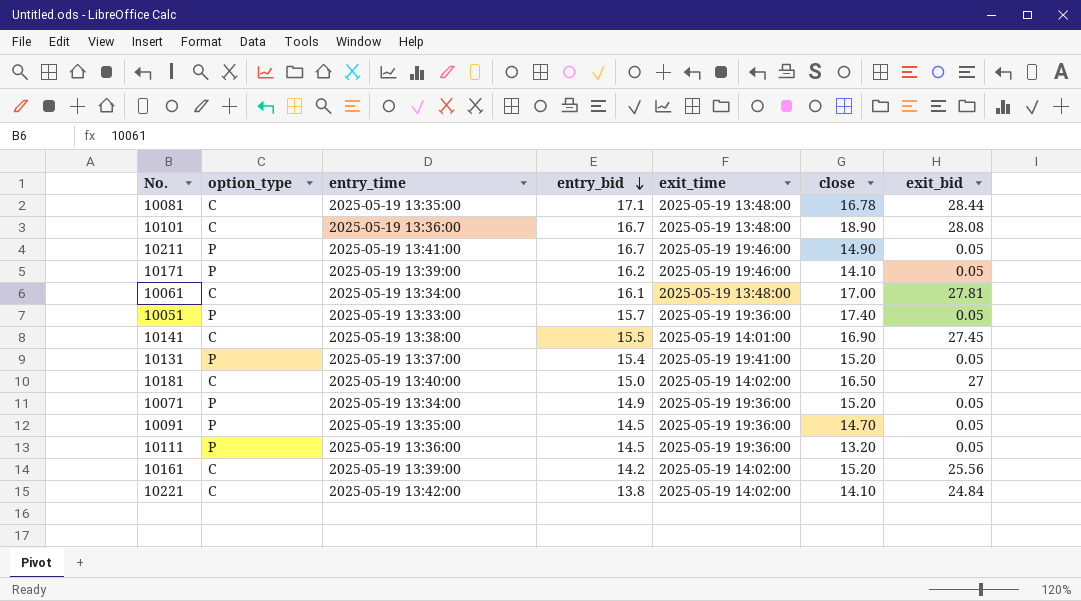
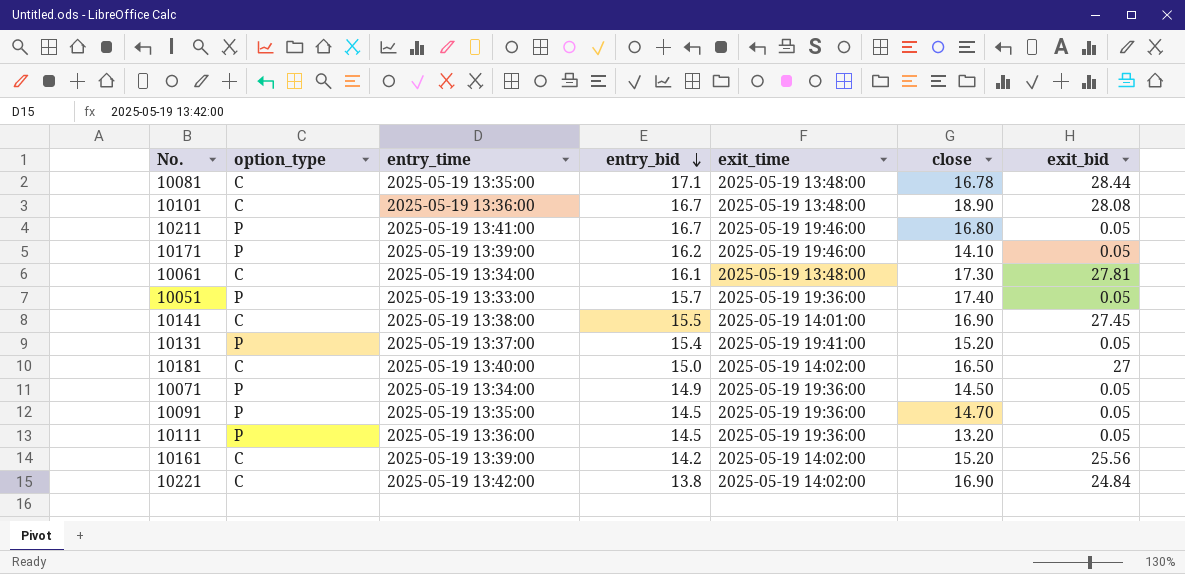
10211 | close: 14.90 -> 16.80
10061 | close: 17.00 -> 17.30
10071 | close: 15.20 -> 14.50
10221 | close: 14.10 -> 16.90

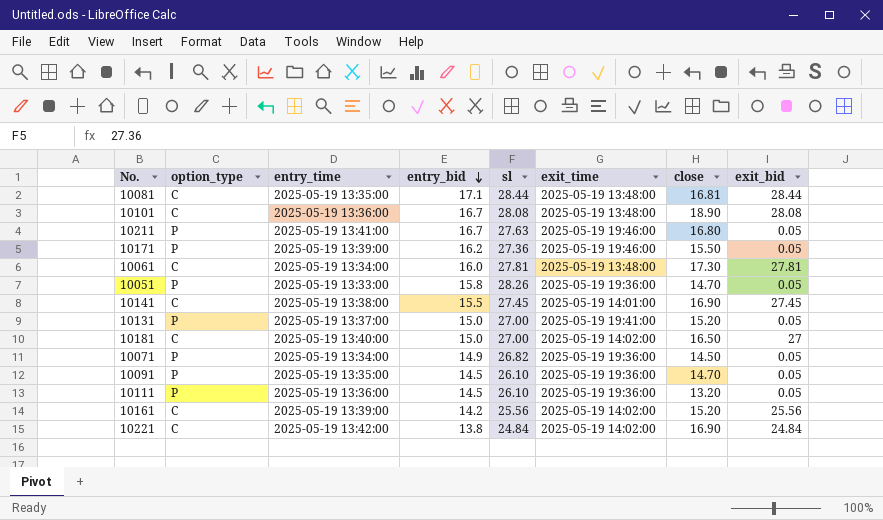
column sl | position: none -> 5
10081 | close: 16.78 -> 16.81
10171 | close: 14.10 -> 15.50
10061 | entry_bid: 16.1 -> 16.0
10051 | entry_bid: 15.7 -> 15.8
10051 | close: 17.40 -> 14.70
10131 | entry_bid: 15.4 -> 15.0

